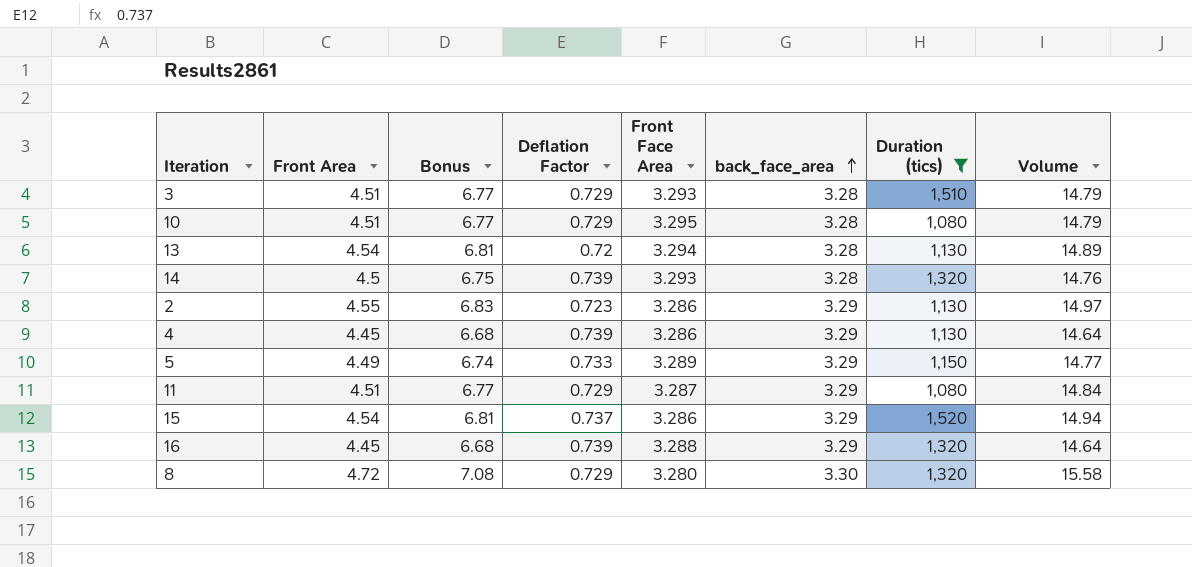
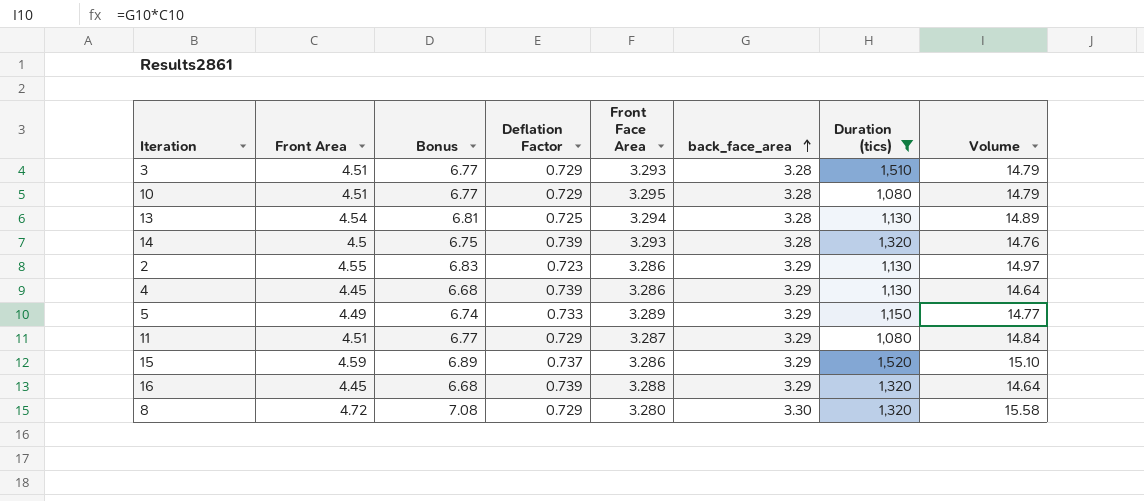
13 | Deflation Factor: 0.72 -> 0.725
15 | Front Area: 4.54 -> 4.59
15 | Bonus: 6.81 -> 6.89
15 | Volume: 14.94 -> 15.10

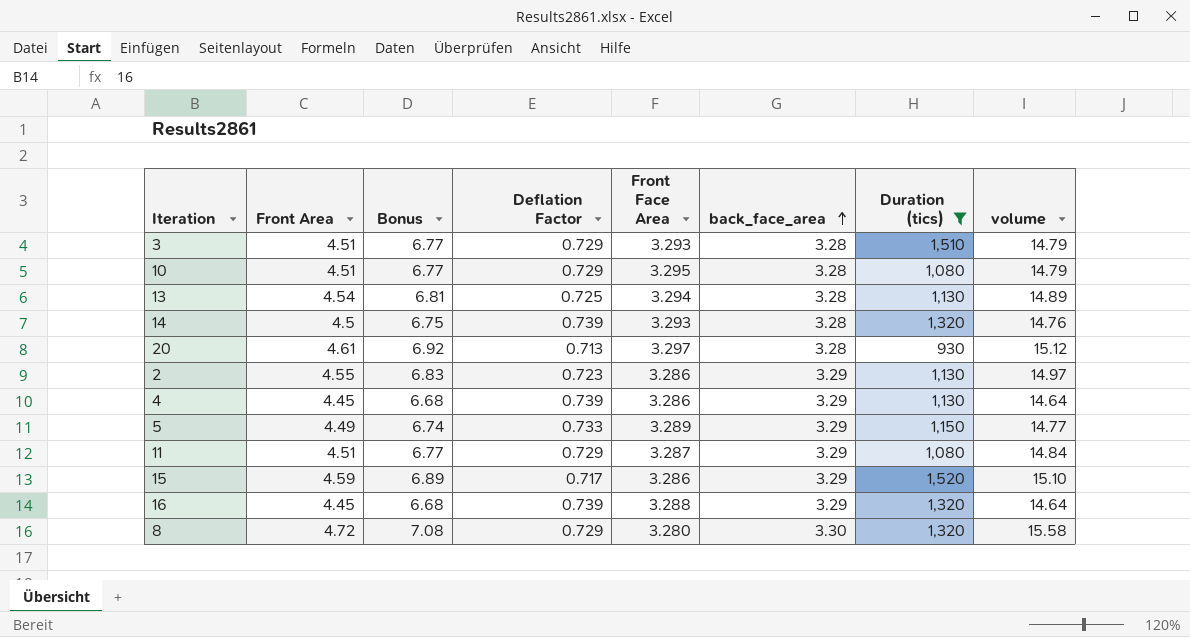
column name: Volume -> volume
row 20: none -> 4.61 | 6.92 | 0.713 | 3.297 | 3.28 | 930 | 15.12
15 | Deflation Factor: 0.737 -> 0.717

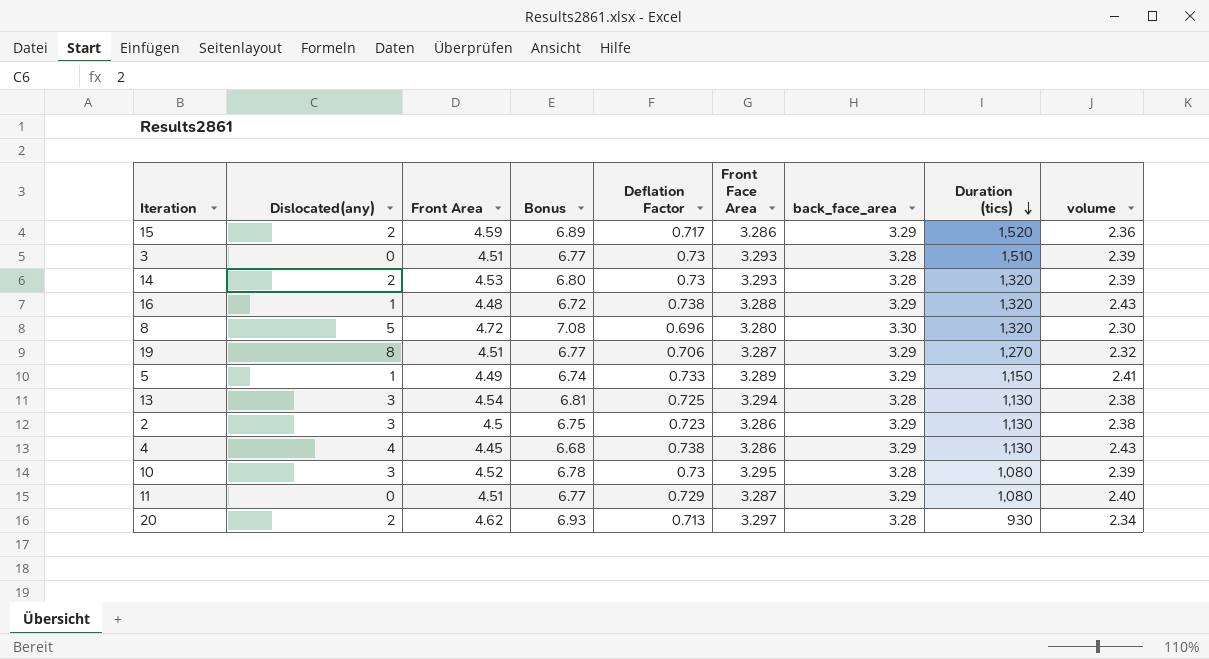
filter: Duration (tics) != 1,270 -> none
row order: back_face_area ascending -> Duration (tics) descending
column Dislocated(any) | position: none -> 2
column volume | formula: [Front Area] * [back_face_area] -> [Deflation Factor] * [back_face_area]
3 | Deflation Factor: 0.729 -> 0.73
14 | Front Area: 4.5 -> 4.53
14 | Bonus: 6.75 -> 6.80
14 | Deflation Factor: 0.739 -> 0.73
16 | Front Area: 4.45 -> 4.48
16 | Bonus: 6.68 -> 6.72
16 | Deflation Factor: 0.739 -> 0.738
8 | Deflation Factor: 0.729 -> 0.696
2 | Front Area: 4.55 -> 4.5
2 | Bonus: 6.83 -> 6.75
4 | Deflation Factor: 0.739 -> 0.738
10 | Front Area: 4.51 -> 4.52
10 | Bonus: 6.77 -> 6.78
10 | Deflation Factor: 0.729 -> 0.73
20 | Front Area: 4.61 -> 4.62
20 | Bonus: 6.92 -> 6.93

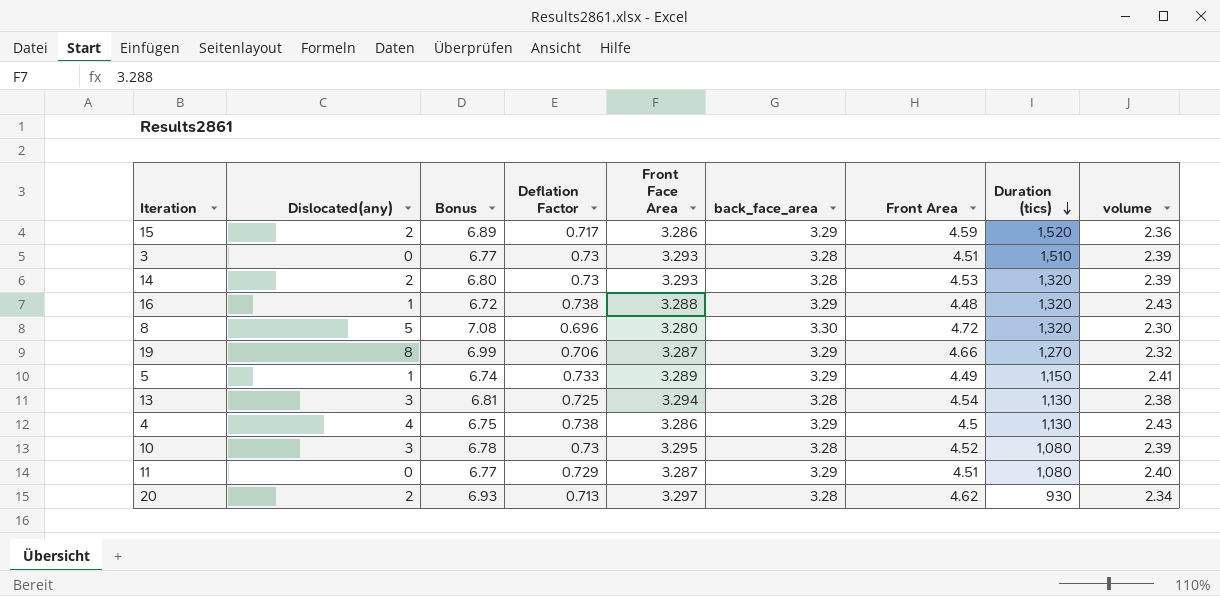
column Front Area | position: 3 -> 7
row 2: 3 | 4.5 | 6.75 | 0.723 | 3.286 | 3.29 | 1,130 | 2.38 -> none
19 | Bonus: 6.77 -> 6.99
19 | Front Area: 4.51 -> 4.66
4 | Bonus: 6.68 -> 6.75
4 | Front Area: 4.45 -> 4.5

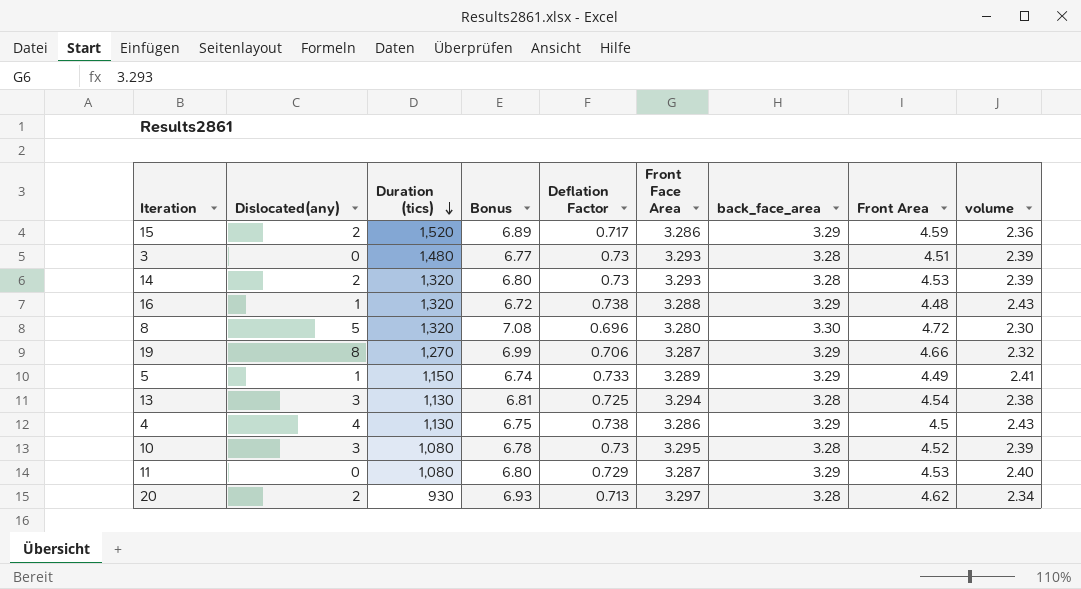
column Duration (tics) | position: 8 -> 3
3 | Duration (tics): 1,510 -> 1,480
11 | Bonus: 6.77 -> 6.80
11 | Front Area: 4.51 -> 4.53

